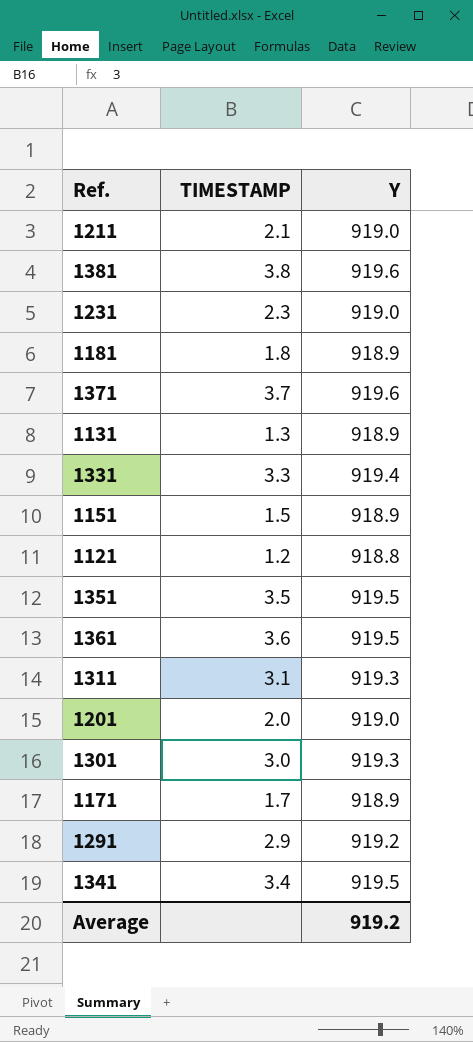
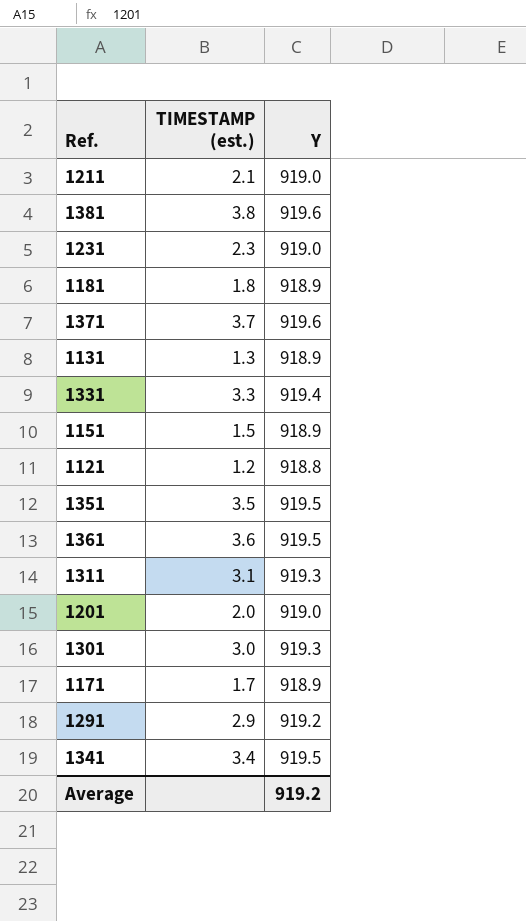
column name: TIMESTAMP -> TIMESTAMP (est.)

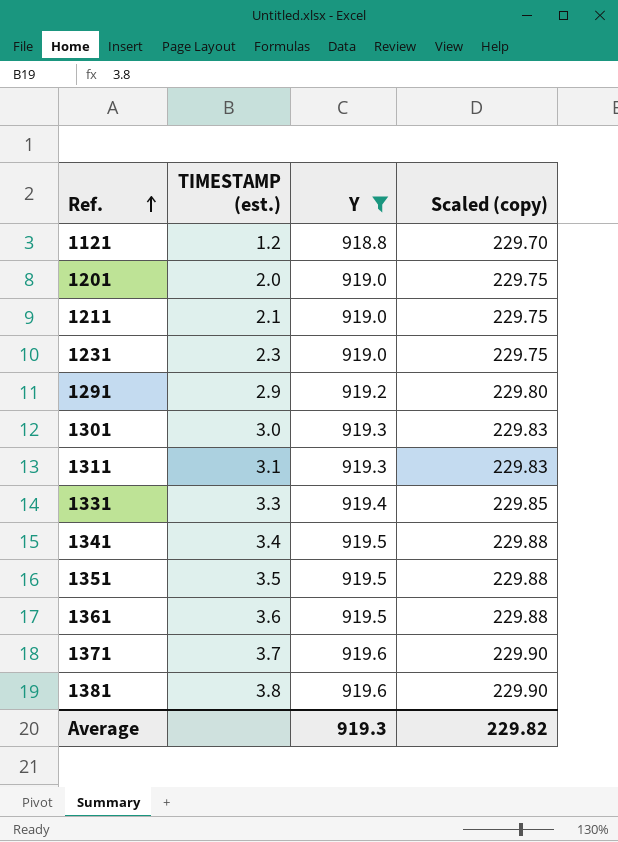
filter: none -> Y != 918.9
row order: none -> Ref. ascending
column Scaled (copy) | formula: none -> [Y] * 0.25
Average | Y: 919.2 -> 919.3

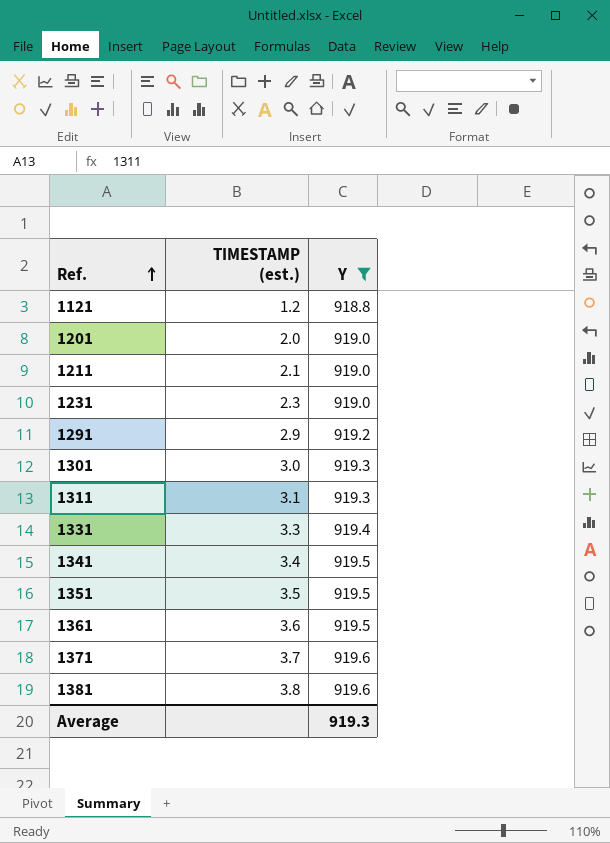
column Scaled (copy) | formula: [Y] * 0.25 -> none

